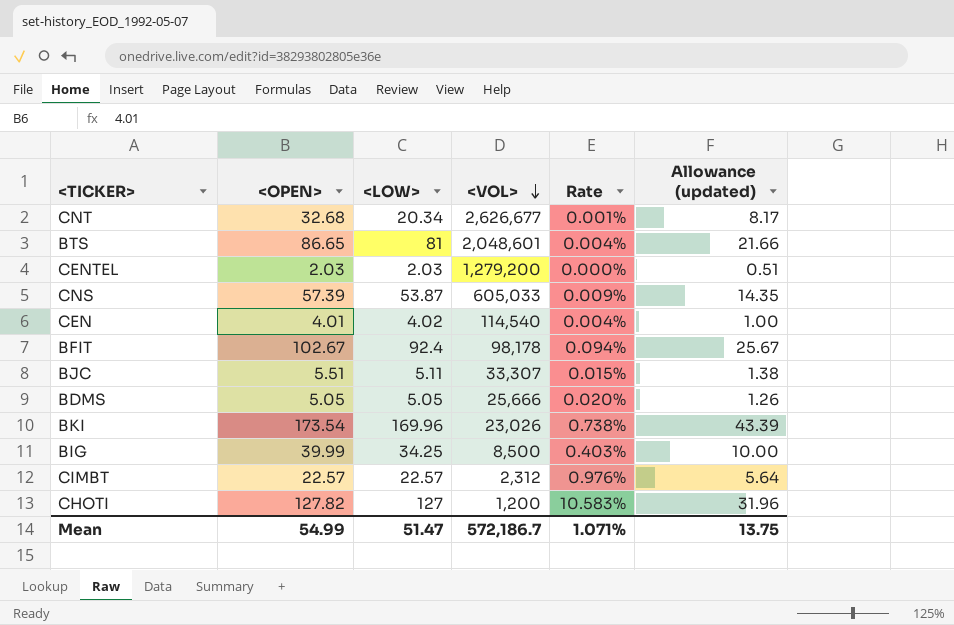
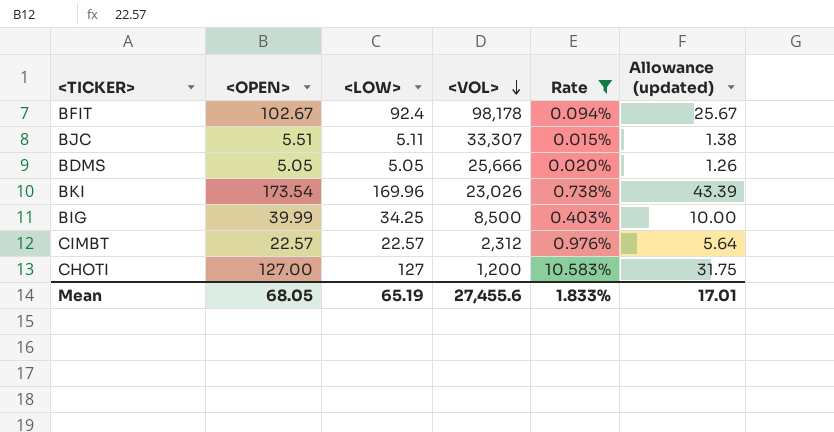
filter: none -> Rate >= 0.015%
CHOTI | <OPEN>: 127.82 -> 127.00
CHOTI | Allowance (updated): 31.96 -> 31.75
Mean | <OPEN>: 54.99 -> 68.05
Mean | <LOW>: 51.47 -> 65.19
Mean | <VOL>: 572,186.7 -> 27,455.6
Mean | Rate: 1.071% -> 1.833%
Mean | Allowance (updated): 13.75 -> 17.01

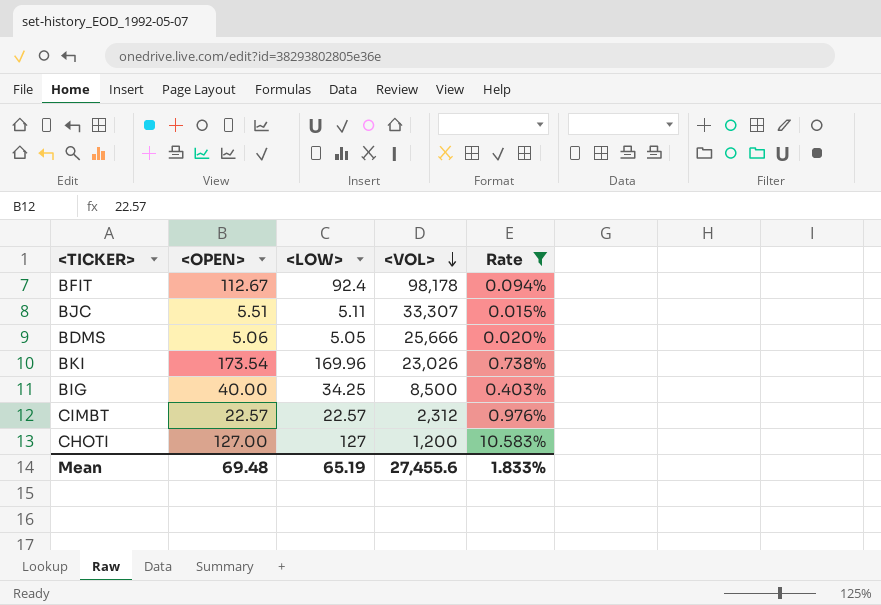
column Allowance (updated) | formula: [<OPEN>] * 0.25 -> none
BFIT | <OPEN>: 102.67 -> 112.67
BDMS | <OPEN>: 5.05 -> 5.06
BIG | <OPEN>: 39.99 -> 40.00
Mean | <OPEN>: 68.05 -> 69.48

